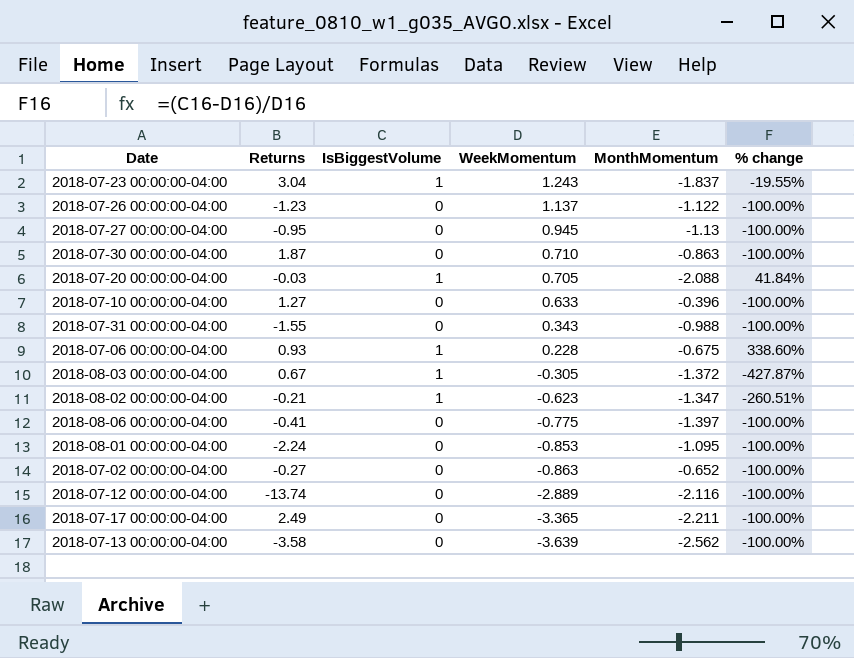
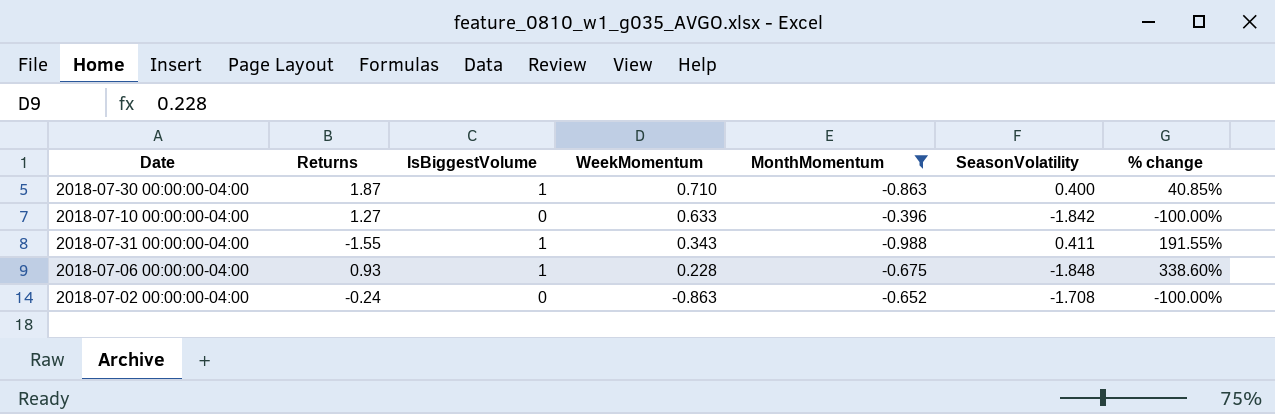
filter: none -> MonthMomentum >= -0.988
column SeasonVolatility | position: none -> 6
2018-07-30 00:00:00-04:00 | IsBiggestVolume: 0 -> 1
2018-07-30 00:00:00-04:00 | % change: -100.00% -> 40.85%
2018-07-31 00:00:00-04:00 | IsBiggestVolume: 0 -> 1
2018-07-31 00:00:00-04:00 | % change: -100.00% -> 191.55%
2018-07-02 00:00:00-04:00 | Returns: -0.27 -> -0.24

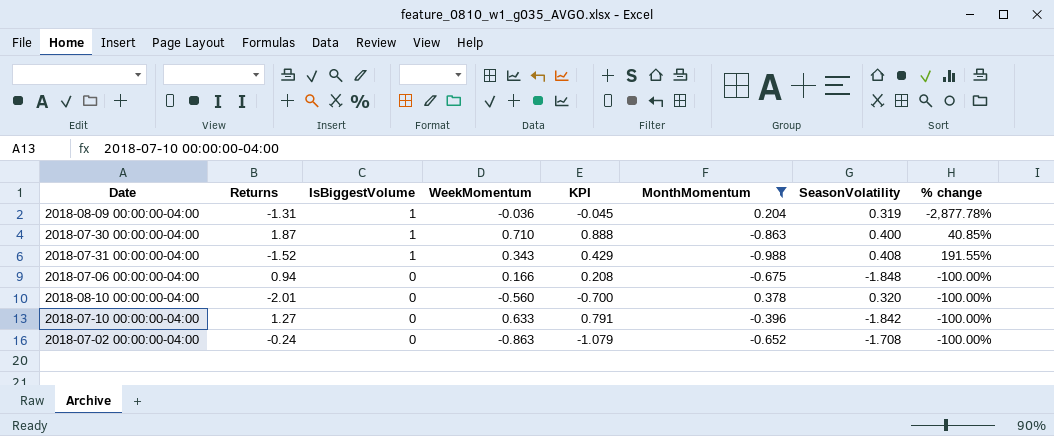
row order: WeekMomentum descending -> IsBiggestVolume descending
column KPI | formula: none -> [WeekMomentum] * 1.25
row 2018-08-09 00:00:00-04:00: none -> -1.31 | 1 | -0.036 | -0.045 | 0.204 | 0.319 | -2,877.78%
2018-07-31 00:00:00-04:00 | Returns: -1.55 -> -1.52
2018-07-31 00:00:00-04:00 | SeasonVolatility: 0.411 -> 0.408
2018-07-06 00:00:00-04:00 | Returns: 0.93 -> 0.94
2018-07-06 00:00:00-04:00 | IsBiggestVolume: 1 -> 0
2018-07-06 00:00:00-04:00 | WeekMomentum: 0.228 -> 0.166
2018-07-06 00:00:00-04:00 | % change: 338.60% -> -100.00%
row 2018-08-10 00:00:00-04:00: none -> -2.01 | 0 | -0.560 | -0.700 | 0.378 | 0.320 | -100.00%

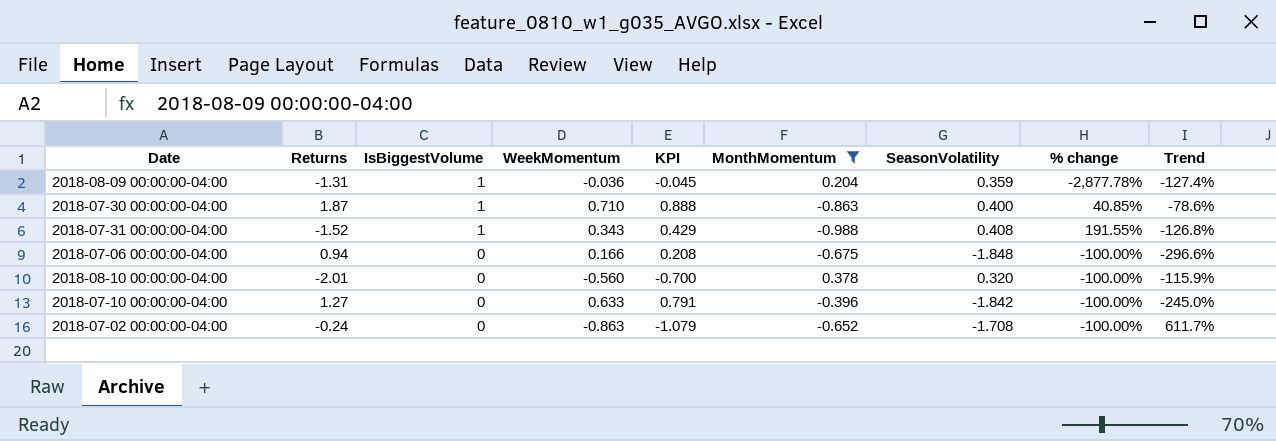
column Trend | formula: none -> ([SeasonVolatility] - [Returns]) / [Returns]
2018-08-09 00:00:00-04:00 | SeasonVolatility: 0.319 -> 0.359

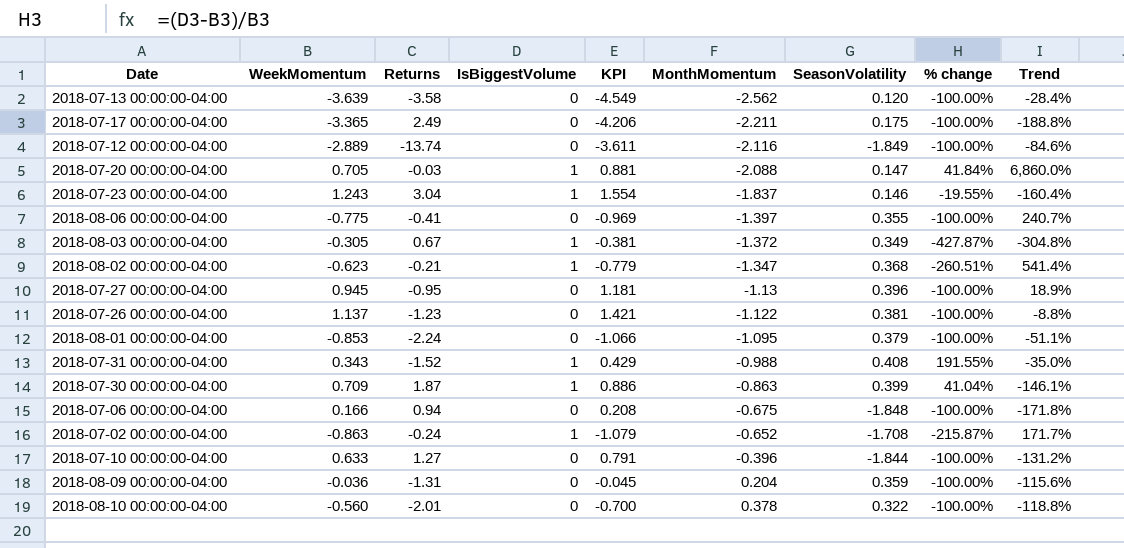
filter: MonthMomentum >= -0.988 -> none
row order: IsBiggestVolume descending -> MonthMomentum ascending
column WeekMomentum | position: 4 -> 2
column Trend | formula: ([SeasonVolatility] - [Returns]) / [Returns] -> ([MonthMomentum] - [Returns]) / [Returns]
2018-07-30 00:00:00-04:00 | WeekMomentum: 0.710 -> 0.709
2018-07-30 00:00:00-04:00 | KPI: 0.888 -> 0.886
2018-07-30 00:00:00-04:00 | SeasonVolatility: 0.400 -> 0.399
2018-07-30 00:00:00-04:00 | % change: 40.85% -> 41.04%
2018-07-02 00:00:00-04:00 | IsBiggestVolume: 0 -> 1
2018-07-02 00:00:00-04:00 | % change: -100.00% -> -215.87%
2018-07-10 00:00:00-04:00 | SeasonVolatility: -1.842 -> -1.844
2018-08-09 00:00:00-04:00 | IsBiggestVolume: 1 -> 0
2018-08-09 00:00:00-04:00 | % change: -2,877.78% -> -100.00%
2018-08-10 00:00:00-04:00 | SeasonVolatility: 0.320 -> 0.322

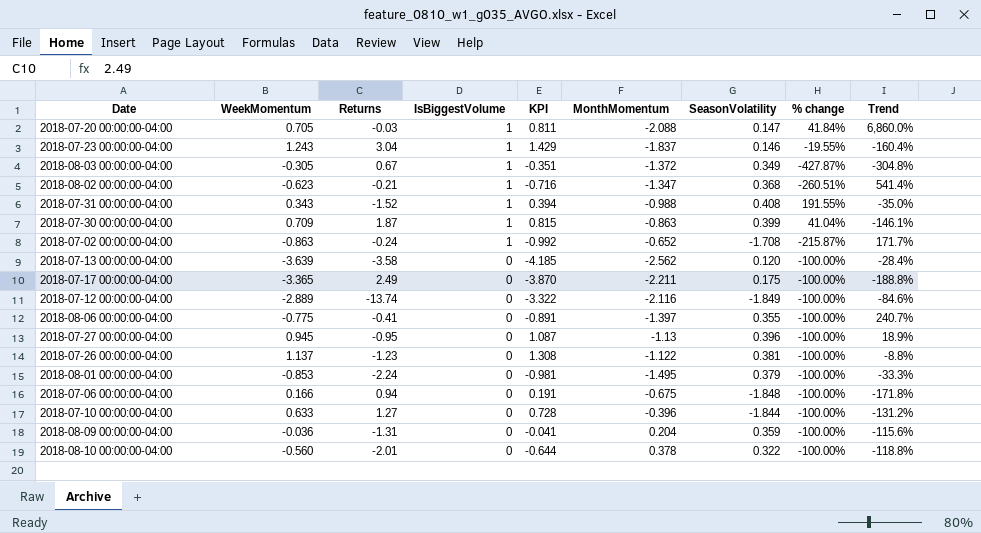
row order: MonthMomentum ascending -> IsBiggestVolume descending
column KPI | formula: [WeekMomentum] * 1.25 -> [WeekMomentum] * 1.15
2018-08-01 00:00:00-04:00 | MonthMomentum: -1.095 -> -1.495
2018-08-01 00:00:00-04:00 | Trend: -51.1% -> -33.3%

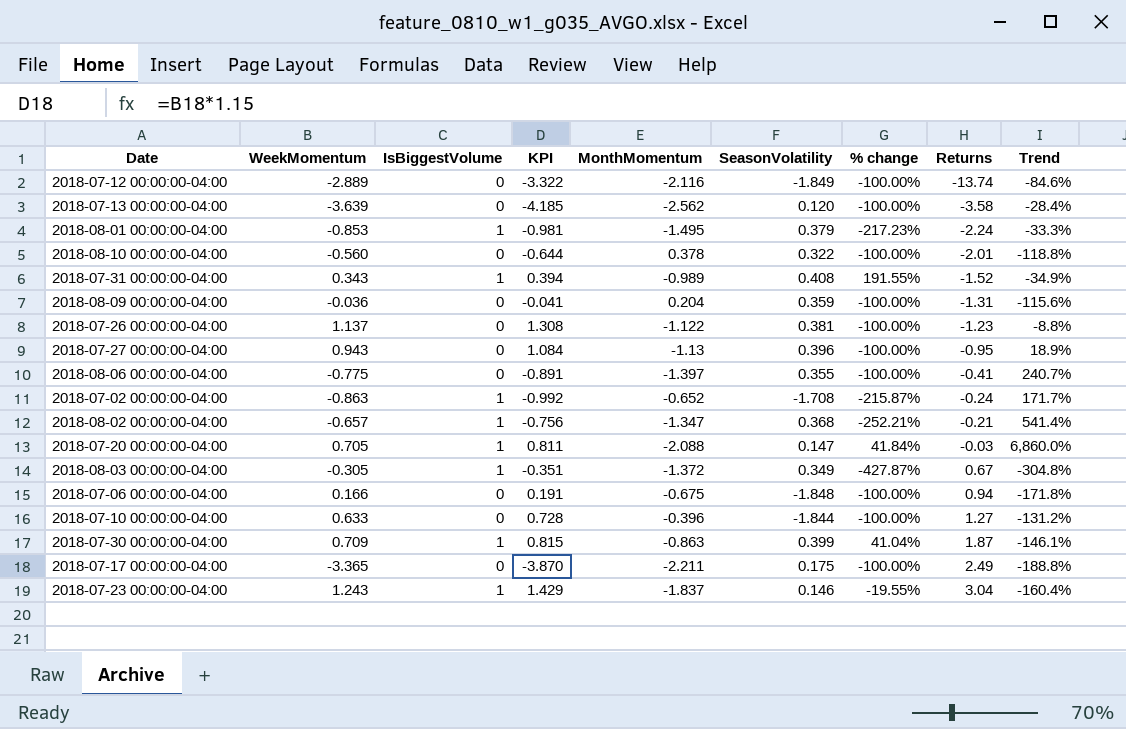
row order: IsBiggestVolume descending -> Returns ascending
column Returns | position: 3 -> 8
2018-08-01 00:00:00-04:00 | IsBiggestVolume: 0 -> 1
2018-08-01 00:00:00-04:00 | % change: -100.00% -> -217.23%
2018-07-31 00:00:00-04:00 | MonthMomentum: -0.988 -> -0.989
2018-07-31 00:00:00-04:00 | Trend: -35.0% -> -34.9%
2018-07-27 00:00:00-04:00 | WeekMomentum: 0.945 -> 0.943
2018-07-27 00:00:00-04:00 | KPI: 1.087 -> 1.084
2018-08-02 00:00:00-04:00 | WeekMomentum: -0.623 -> -0.657
2018-08-02 00:00:00-04:00 | KPI: -0.716 -> -0.756
2018-08-02 00:00:00-04:00 | % change: -260.51% -> -252.21%

